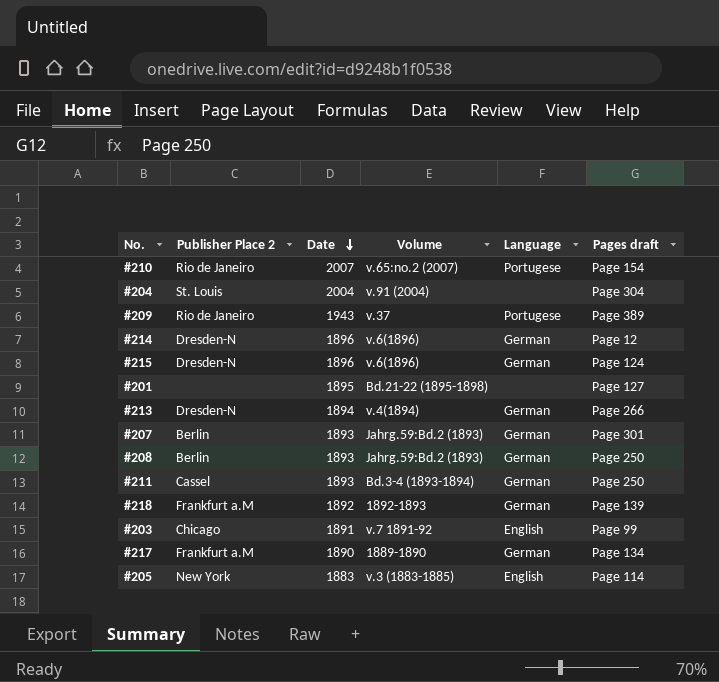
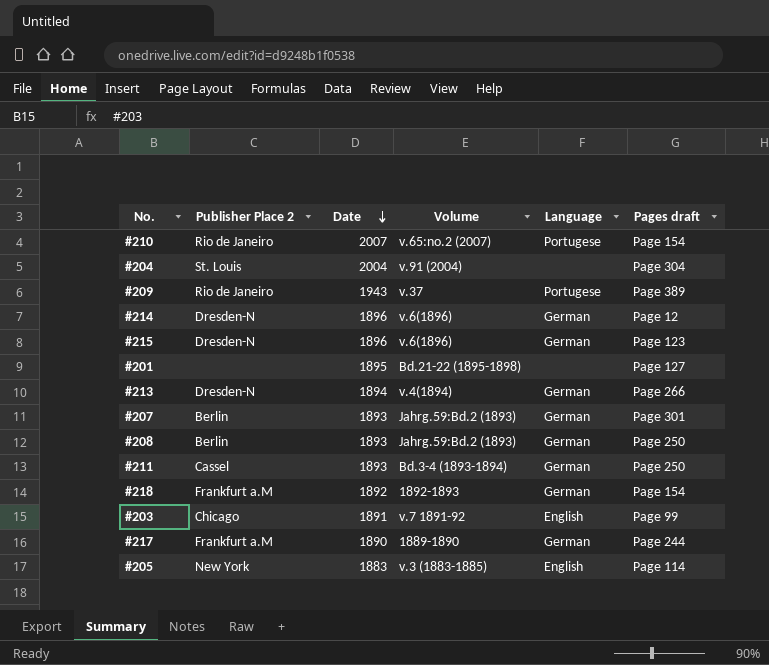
#215 | Pages draft: Page 124 -> Page 123
#218 | Pages draft: Page 139 -> Page 154
#217 | Pages draft: Page 134 -> Page 244

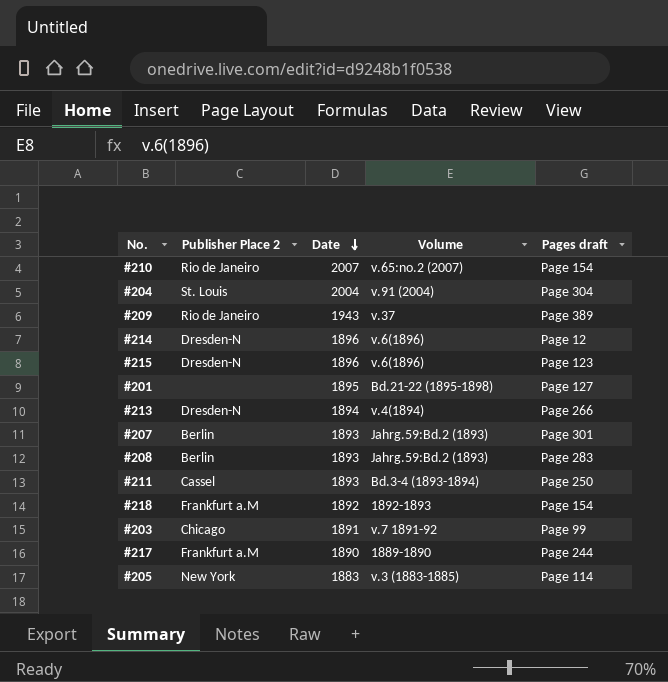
column Language | position: 5 -> none
#208 | Pages draft: Page 250 -> Page 283

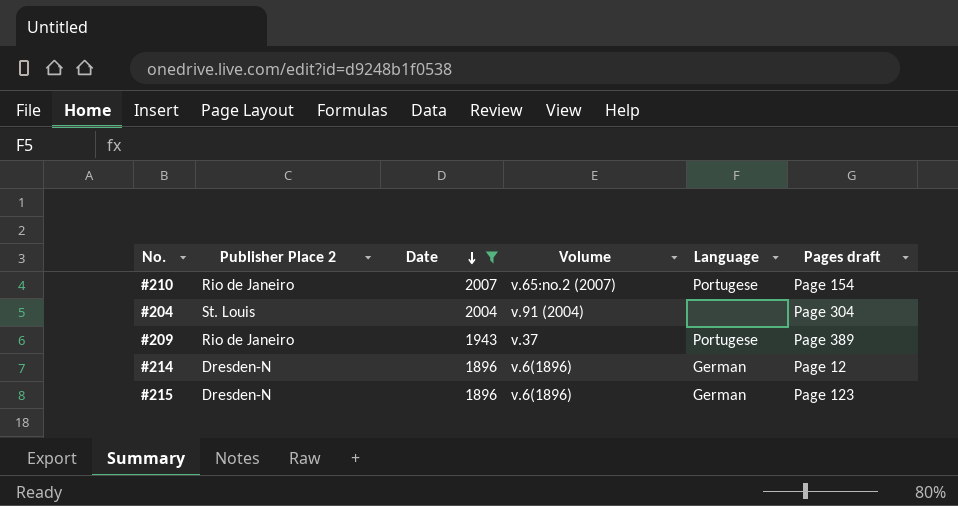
filter: none -> Date >= 1896
column Language | position: none -> 5

